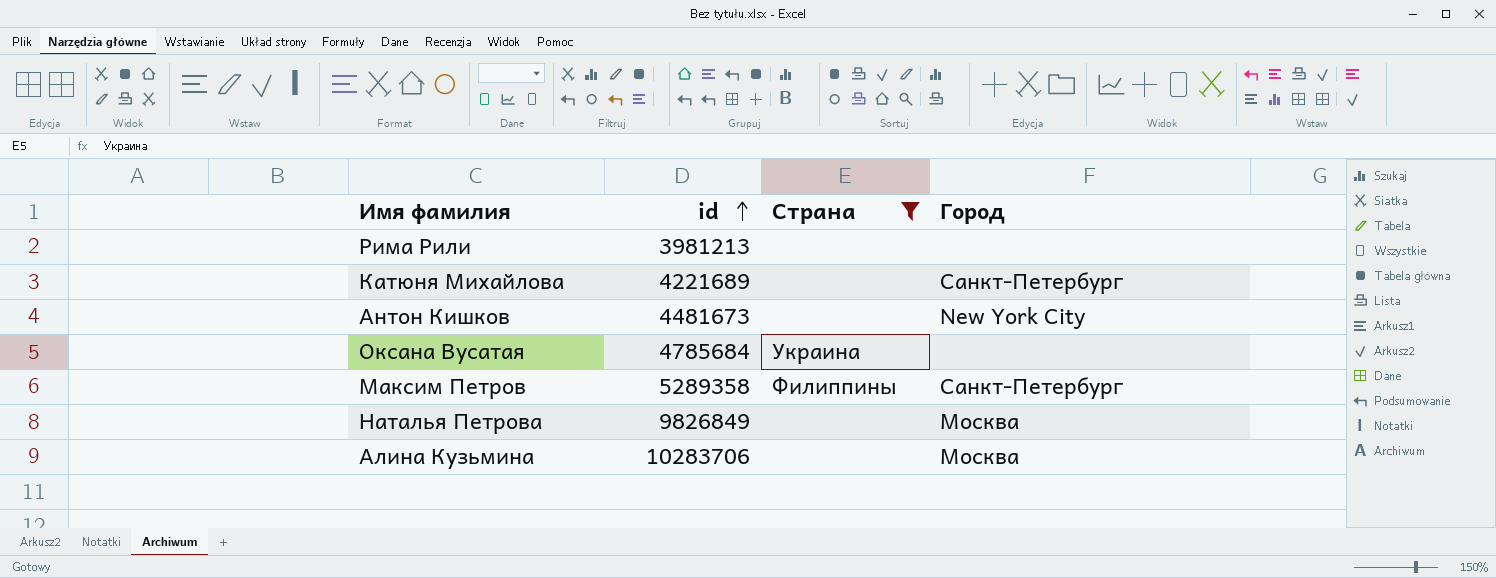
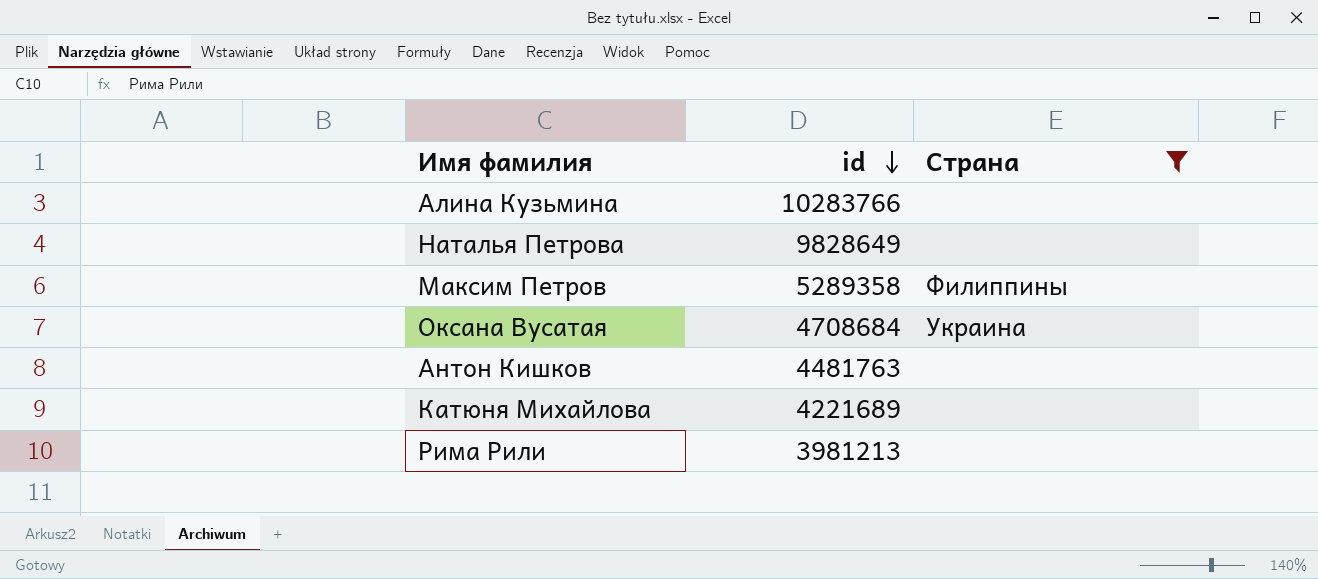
row order: id ascending -> id descending
column Город | position: 4 -> none
Алина Кузьмина | id: 10283706 -> 10283766
Наталья Петрова | id: 9826849 -> 9828649
Оксана Вусатая | id: 4785684 -> 4708684
Антон Кишков | id: 4481673 -> 4481763

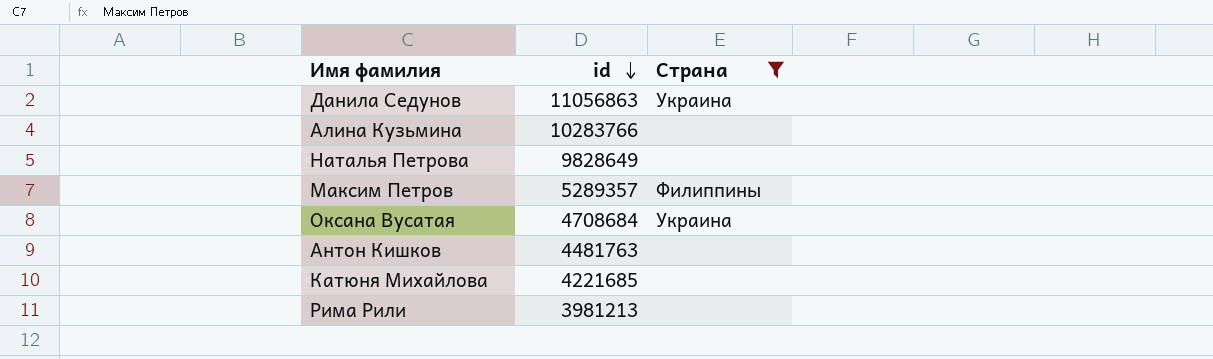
row Данила Седунов: none -> 11056863 | Украина
Максим Петров | id: 5289358 -> 5289357
Катюня Михайлова | id: 4221689 -> 4221685

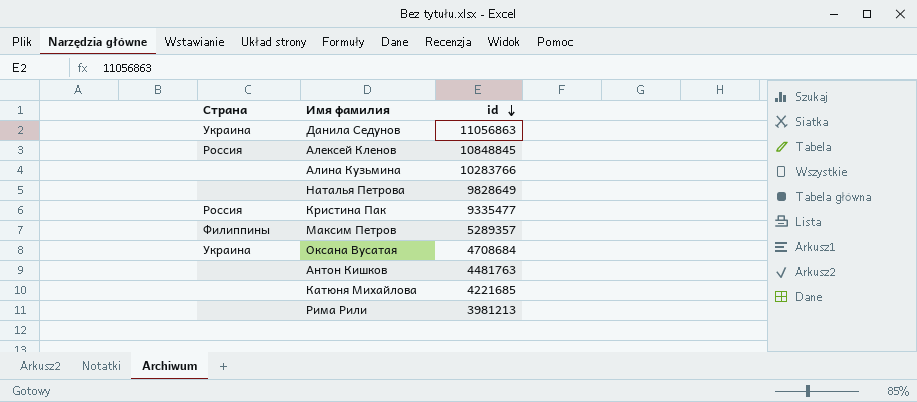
filter: Страна != Россия -> none
column Страна | position: 3 -> 1

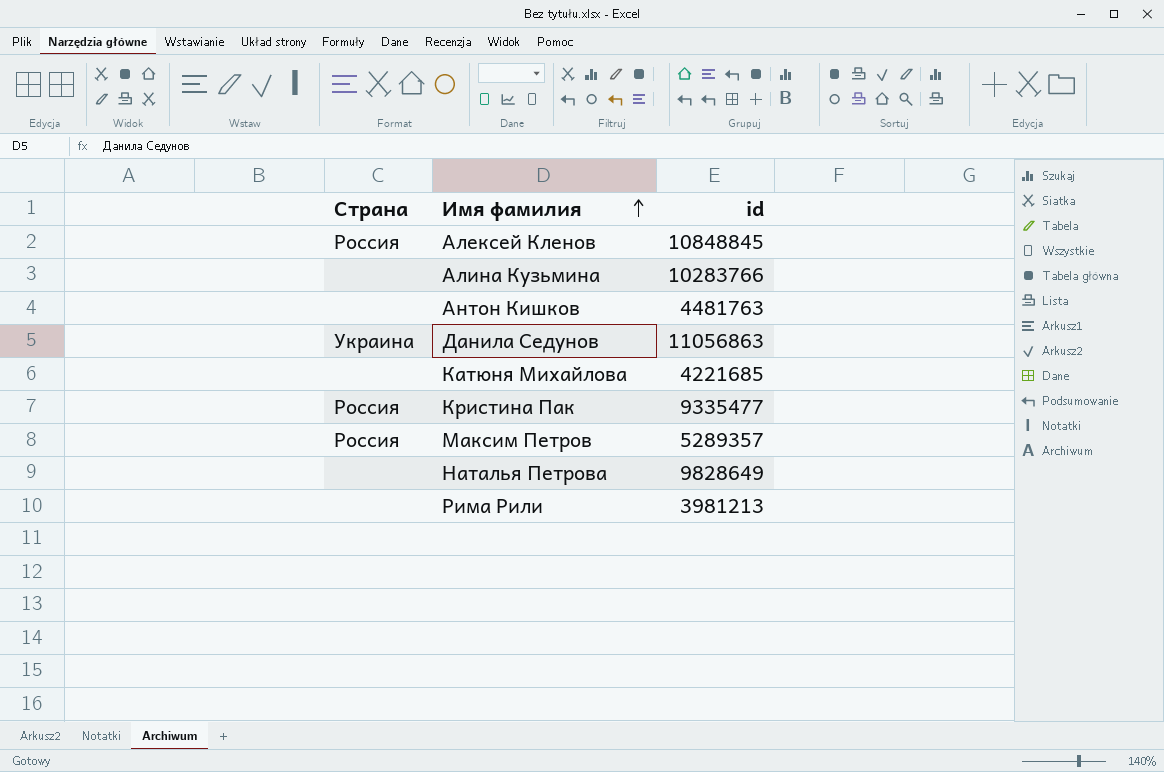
row order: id descending -> Имя фамилия ascending
row Оксана Вусатая: Украина | 4708684 -> none
Максим Петров | Страна: Филиппины -> Россия

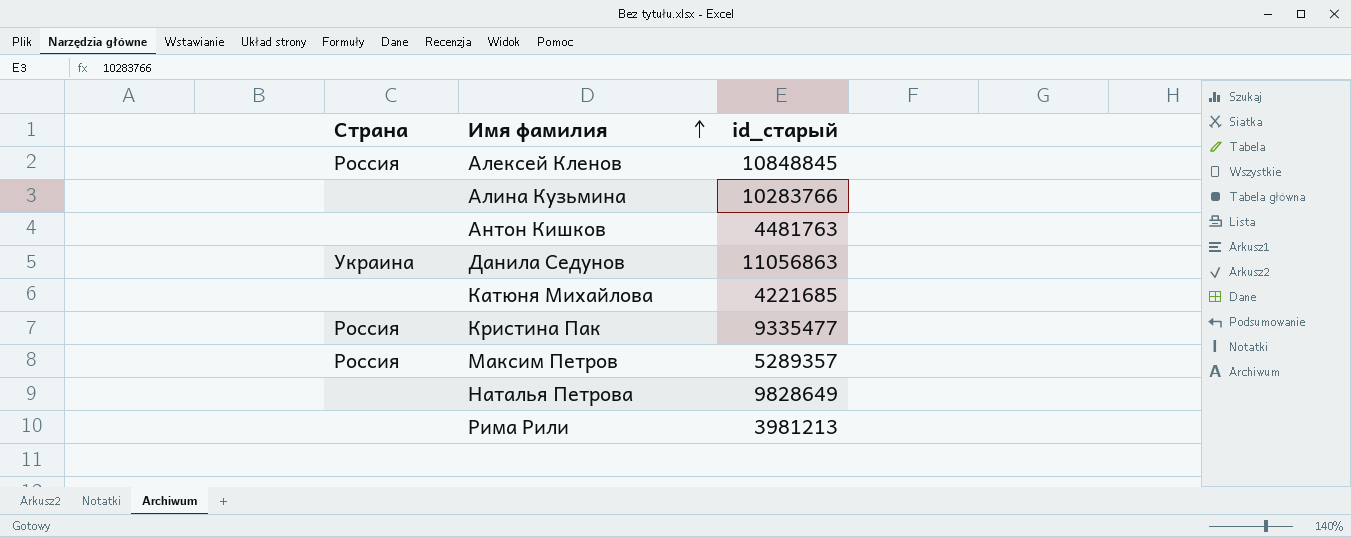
column name: id -> id_старый

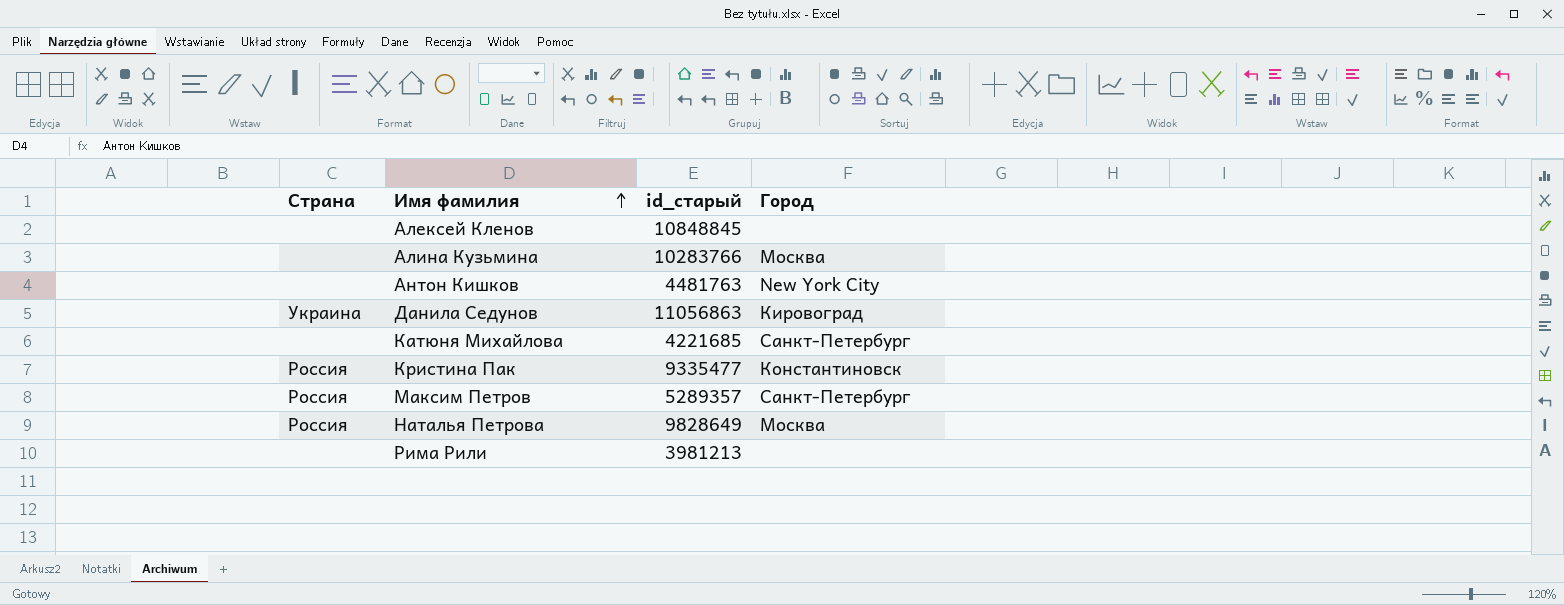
column Город | position: none -> 4
Алексей Кленов | Страна: Россия -> none
Наталья Петрова | Страна: none -> Россия

